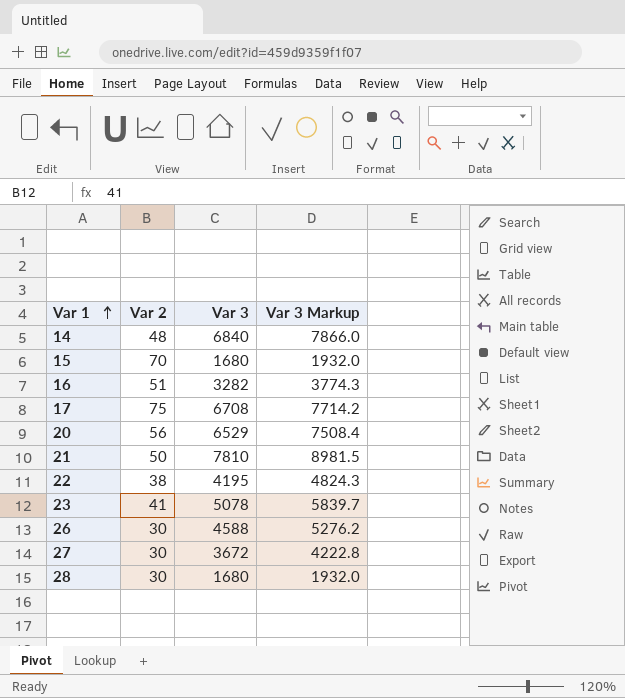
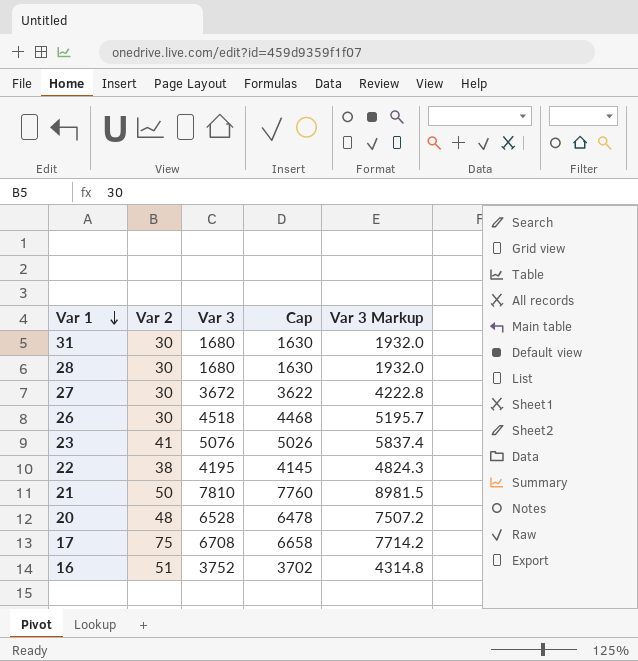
row order: Var 1 ascending -> Var 1 descending
column Cap | formula: none -> [Var 3] - 50
row 14: 48 | 6840 | 7866.0 -> none
row 15: 70 | 1680 | 1932.0 -> none
row 31: none -> 30 | 1680 | 1630 | 1932.0
26 | Var 3: 4588 -> 4518
26 | Var 3 Markup: 5276.2 -> 5195.7
23 | Var 3: 5078 -> 5076
23 | Var 3 Markup: 5839.7 -> 5837.4
20 | Var 2: 56 -> 48
20 | Var 3: 6529 -> 6528
20 | Var 3 Markup: 7508.4 -> 7507.2
16 | Var 3: 3282 -> 3752
16 | Var 3 Markup: 3774.3 -> 4314.8

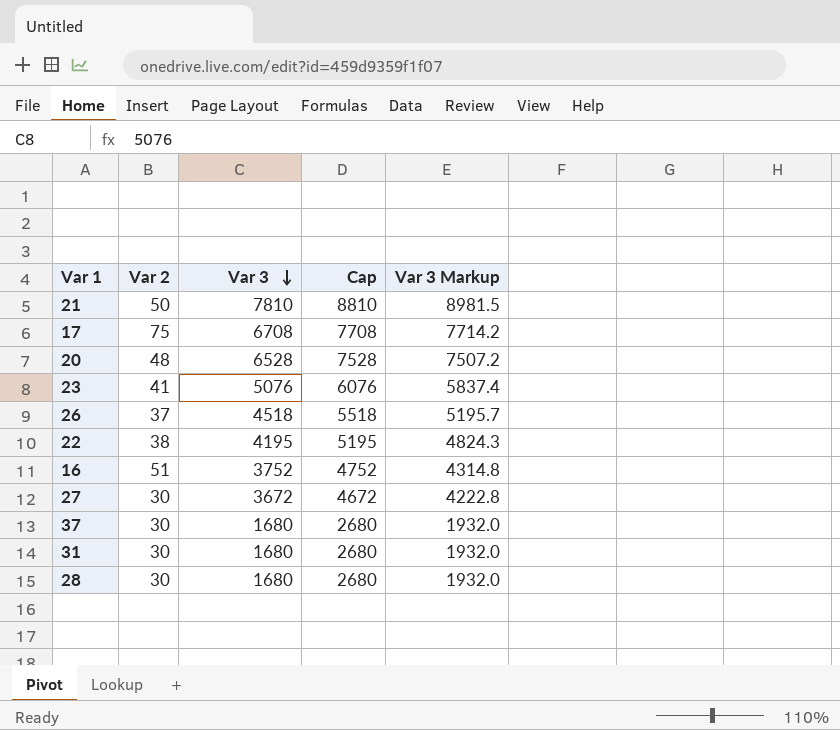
row order: Var 1 descending -> Var 3 descending
column Cap | formula: [Var 3] - 50 -> [Var 3] + 1000
26 | Var 2: 30 -> 37
row 37: none -> 30 | 1680 | 2680 | 1932.0

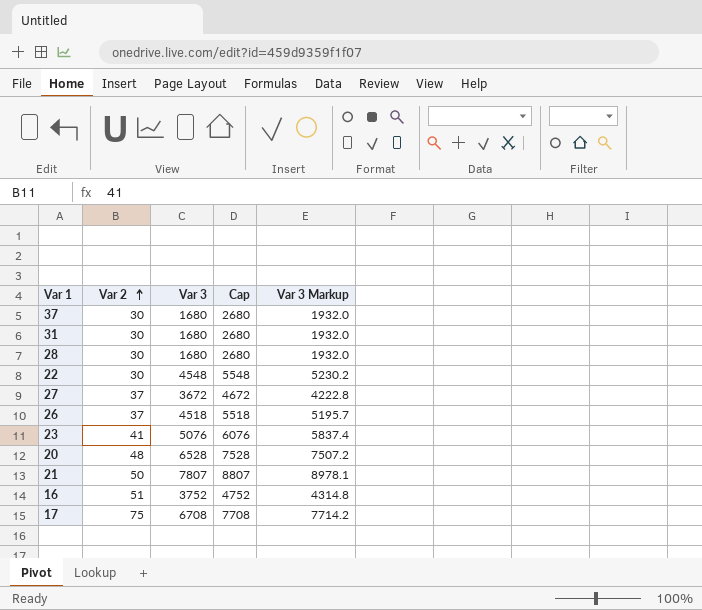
row order: Var 3 descending -> Var 2 ascending
22 | Var 2: 38 -> 30
22 | Var 3: 4195 -> 4548
22 | Cap: 5195 -> 5548
22 | Var 3 Markup: 4824.3 -> 5230.2
27 | Var 2: 30 -> 37
21 | Var 3: 7810 -> 7807
21 | Cap: 8810 -> 8807
21 | Var 3 Markup: 8981.5 -> 8978.1

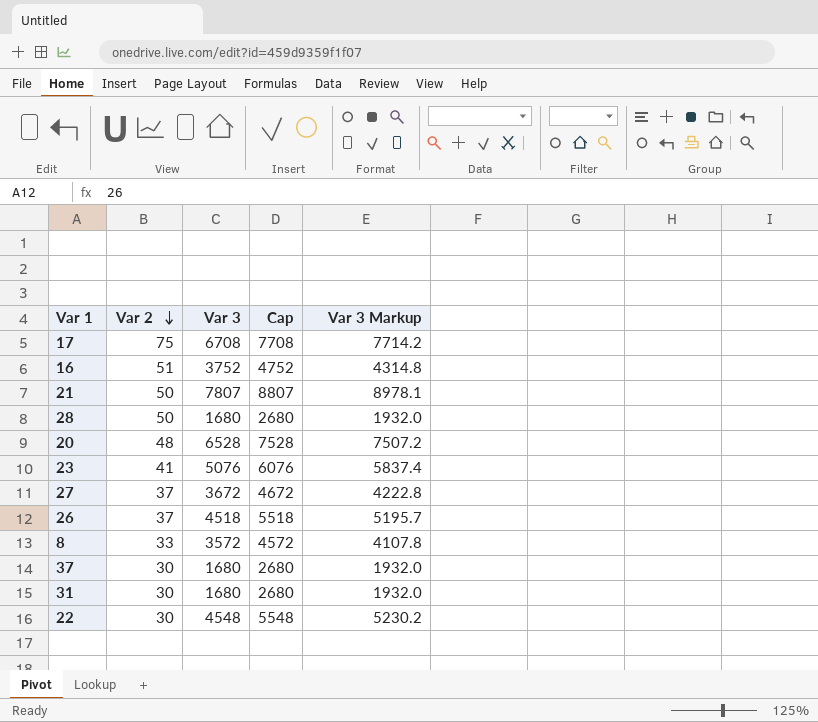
row order: Var 2 ascending -> Var 2 descending
28 | Var 2: 30 -> 50
row 8: none -> 33 | 3572 | 4572 | 4107.8

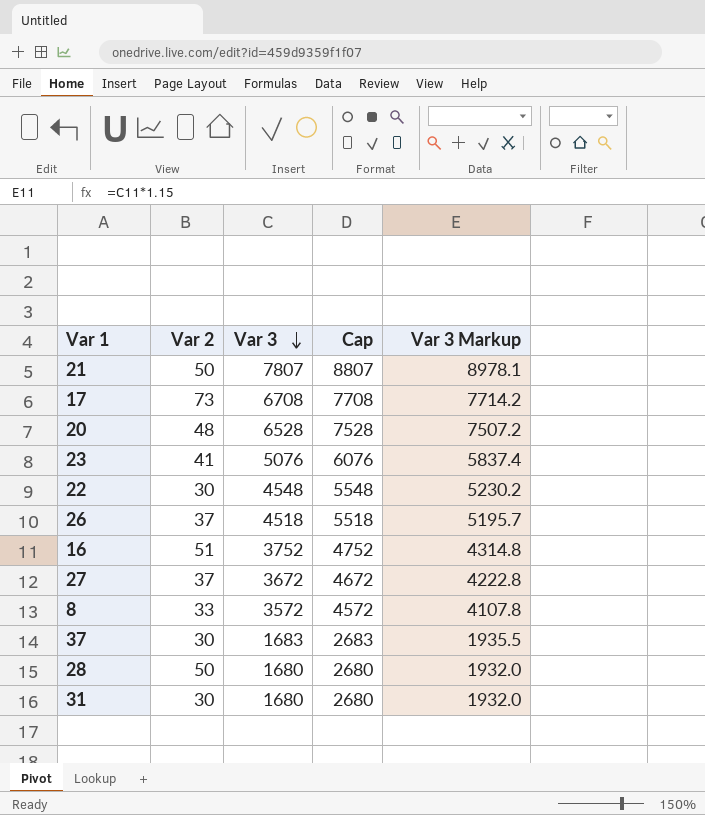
row order: Var 2 descending -> Var 3 descending
17 | Var 2: 75 -> 73
37 | Var 3: 1680 -> 1683
37 | Cap: 2680 -> 2683
37 | Var 3 Markup: 1932.0 -> 1935.5

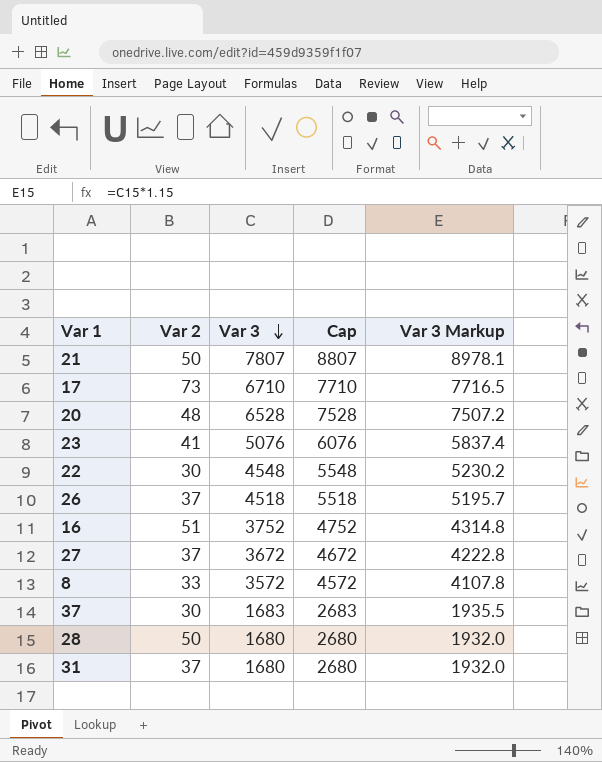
17 | Var 3: 6708 -> 6710
17 | Cap: 7708 -> 7710
17 | Var 3 Markup: 7714.2 -> 7716.5
31 | Var 2: 30 -> 37

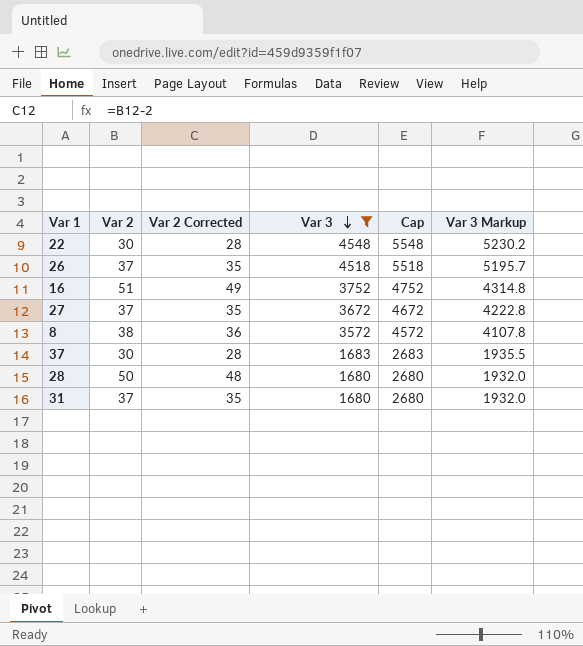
filter: none -> Var 3 <= 4548
column Var 2 Corrected | formula: none -> [Var 2] - 2
8 | Var 2: 33 -> 38

